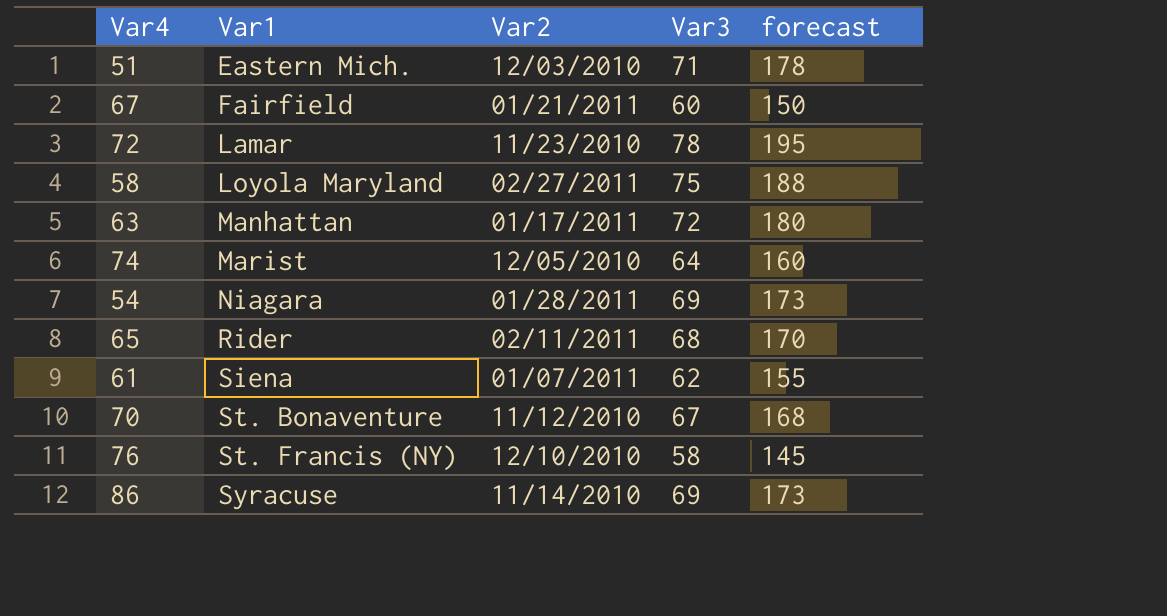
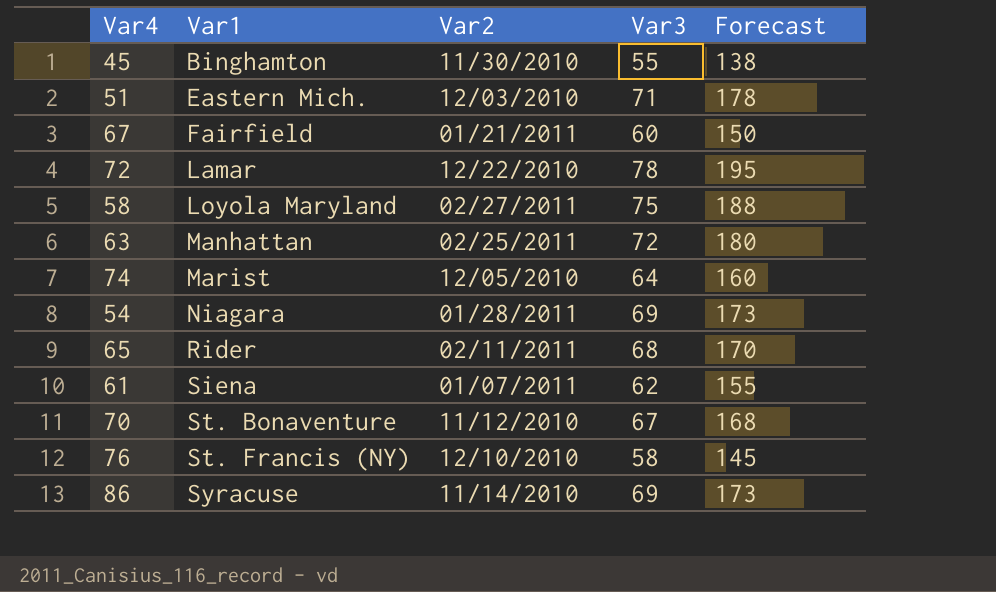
column name: forecast -> Forecast
row 45: none -> Binghamton | 11/30/2010 | 55 | 138
72 | Var2: 11/23/2010 -> 12/22/2010
63 | Var2: 01/17/2011 -> 02/25/2011

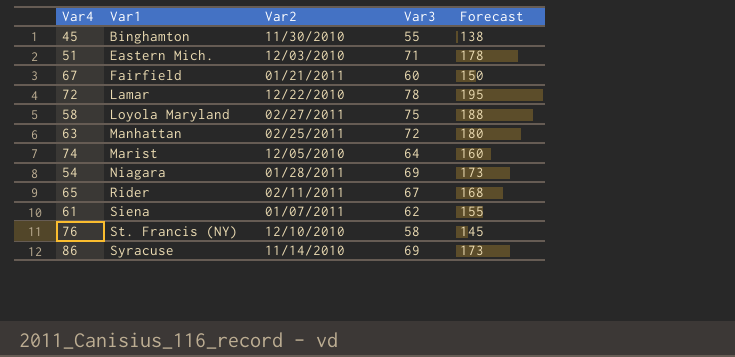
row 70: St. Bonaventure | 11/12/2010 | 67 | 168 -> none
65 | Var3: 68 -> 67
65 | Forecast: 170 -> 168

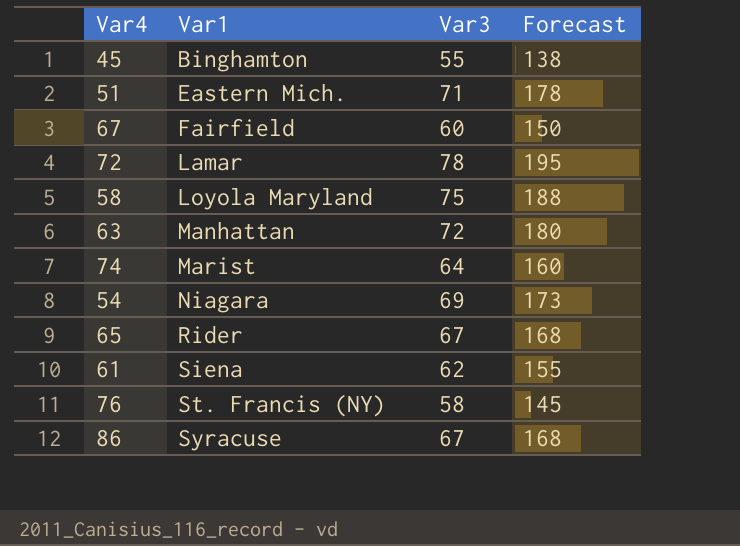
column Var2 | position: 3 -> none
86 | Var3: 69 -> 67
86 | Forecast: 173 -> 168

